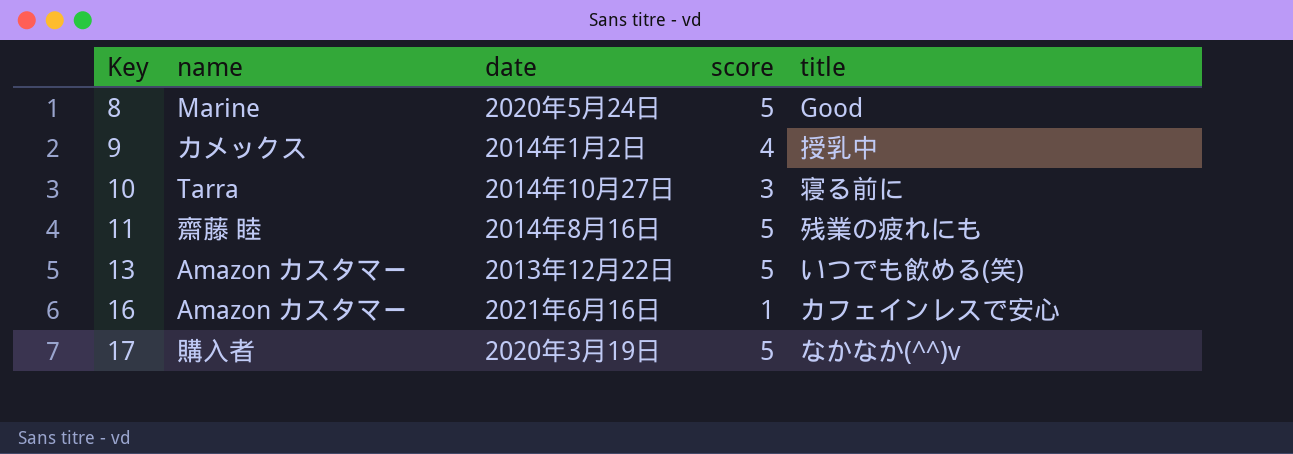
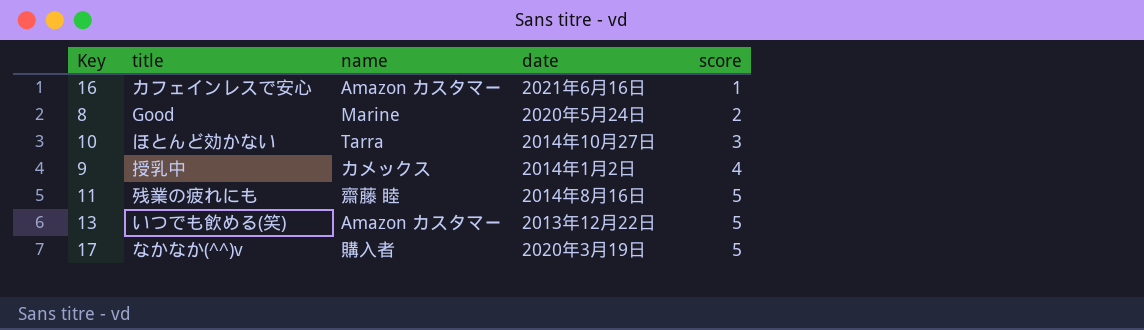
row order: Key ascending -> score ascending
column title | position: 5 -> 2
8 | score: 5 -> 2
10 | title: 寝る前に -> ほとんど効かない

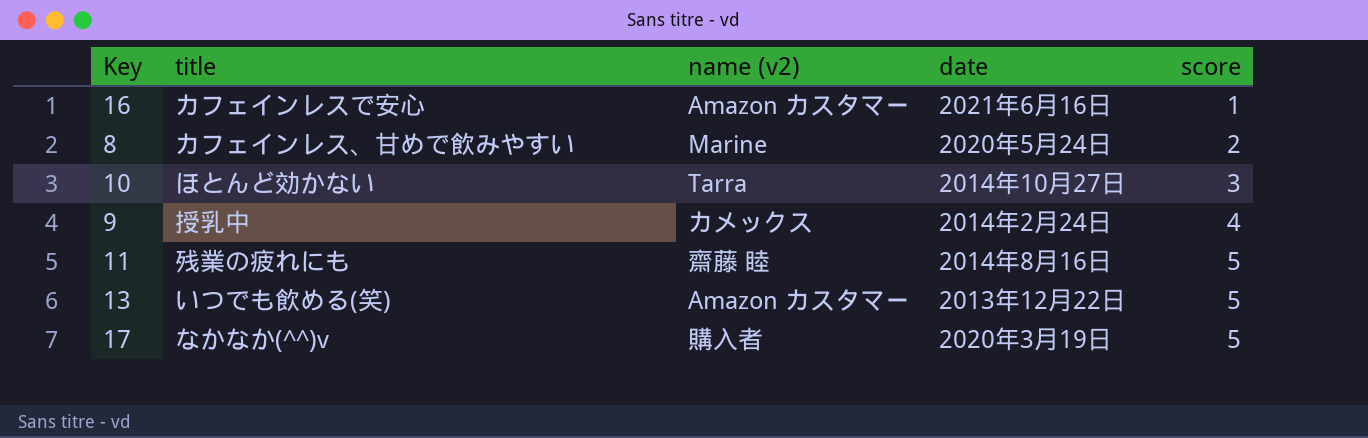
column name: name -> name (v2)
8 | title: Good -> カフェインレス、甘めで飲みやすい
9 | date: 2014年1月2日 -> 2014年2月24日

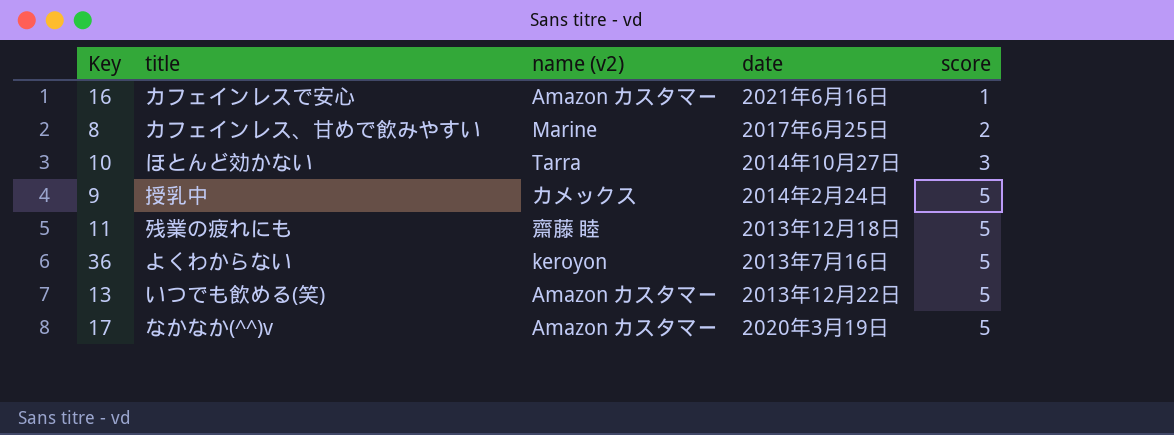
8 | date: 2020年5月24日 -> 2017年6月25日
9 | score: 4 -> 5
11 | date: 2014年8月16日 -> 2013年12月18日
row 36: none -> よくわからない | keroyon | 2013年7月16日 | 5
17 | name (v2): 購入者 -> Amazon カスタマー

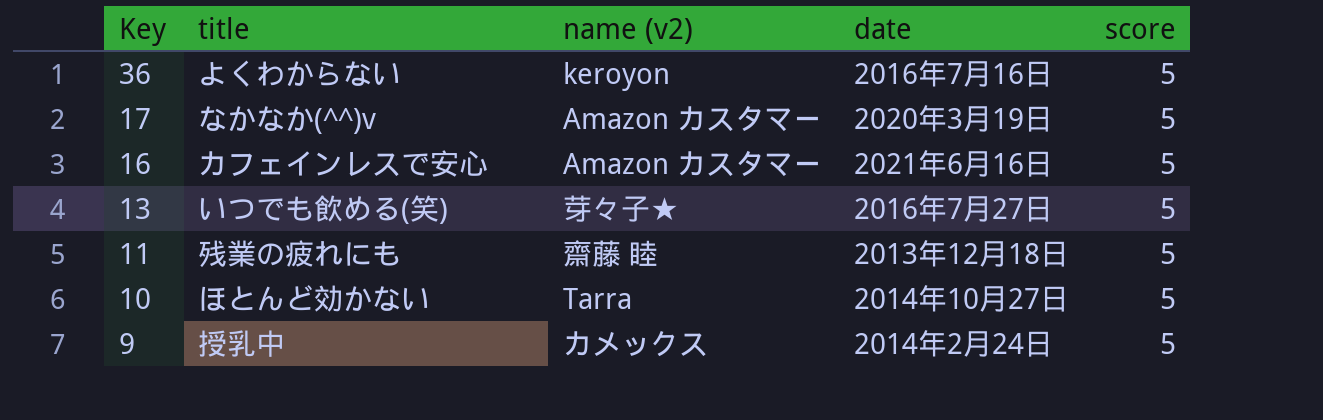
row order: score ascending -> Key descending
row 8: カフェインレス、甘めで飲みやすい | Marine | 2017年6月25日 | 2 -> none
36 | date: 2013年7月16日 -> 2016年7月16日
16 | score: 1 -> 5
13 | name (v2): Amazon カスタマー -> 芽々子★
13 | date: 2013年12月22日 -> 2016年7月27日
10 | score: 3 -> 5

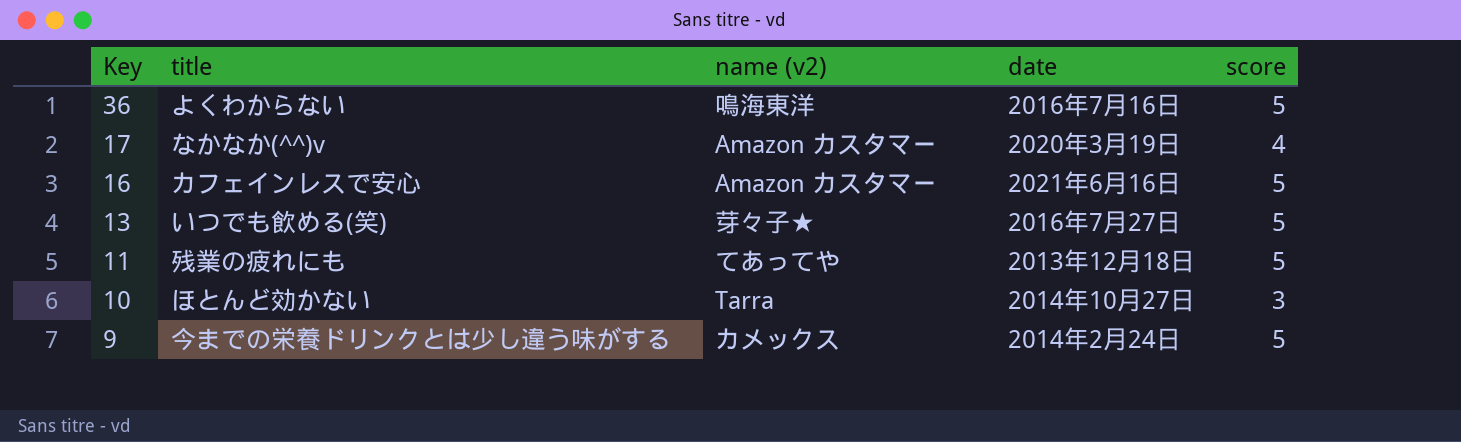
36 | name (v2): keroyon -> 鳴海東洋
17 | score: 5 -> 4
11 | name (v2): 齋藤 睦 -> てあってや
10 | score: 5 -> 3
9 | title: 授乳中 -> 今までの栄養ドリンクとは少し違う味がする

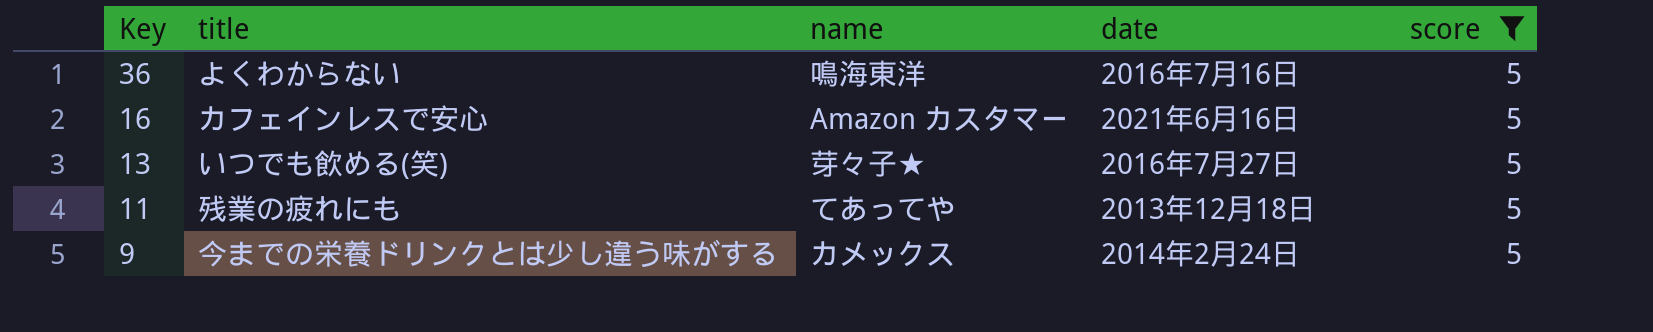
filter: none -> score = 5
column name: name (v2) -> name

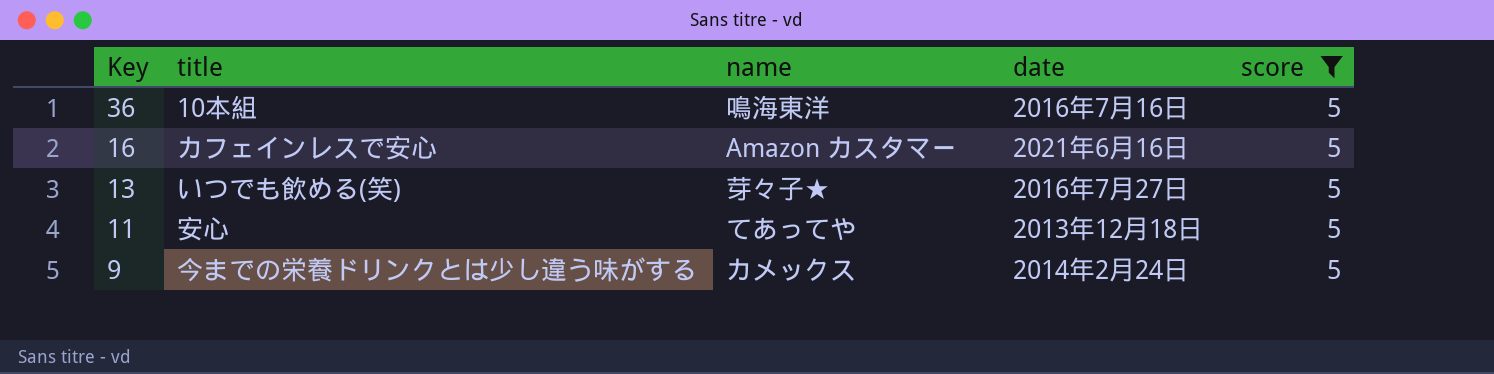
36 | title: よくわからない -> 10本組
11 | title: 残業の疲れにも -> 安心

